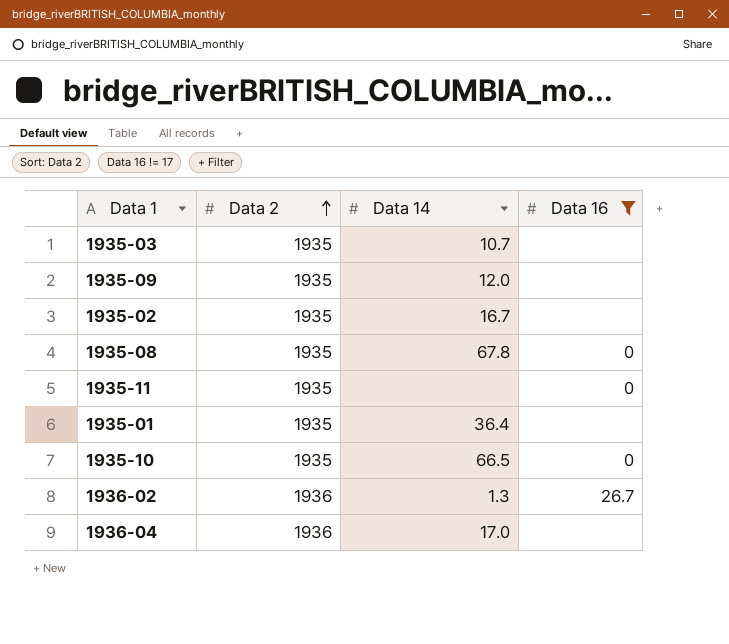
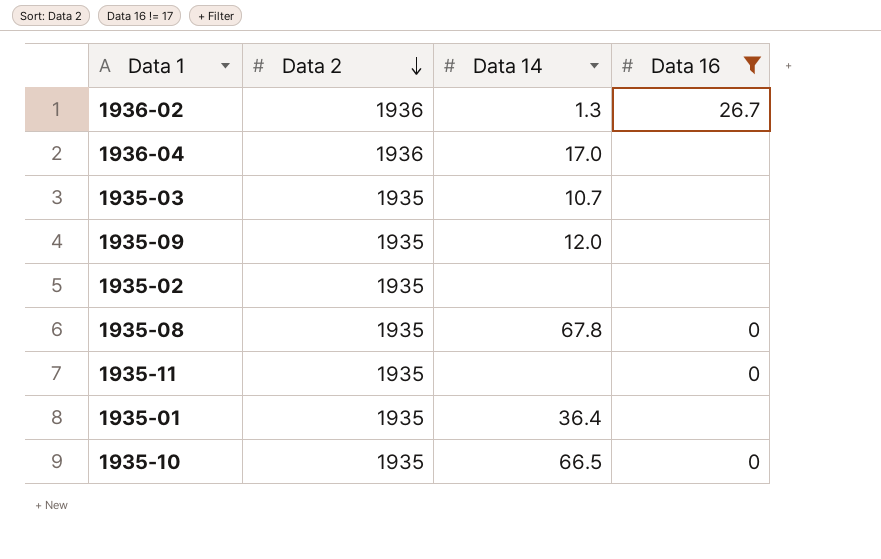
row order: Data 2 ascending -> Data 2 descending
1935-02 | Data 14: 16.7 -> none

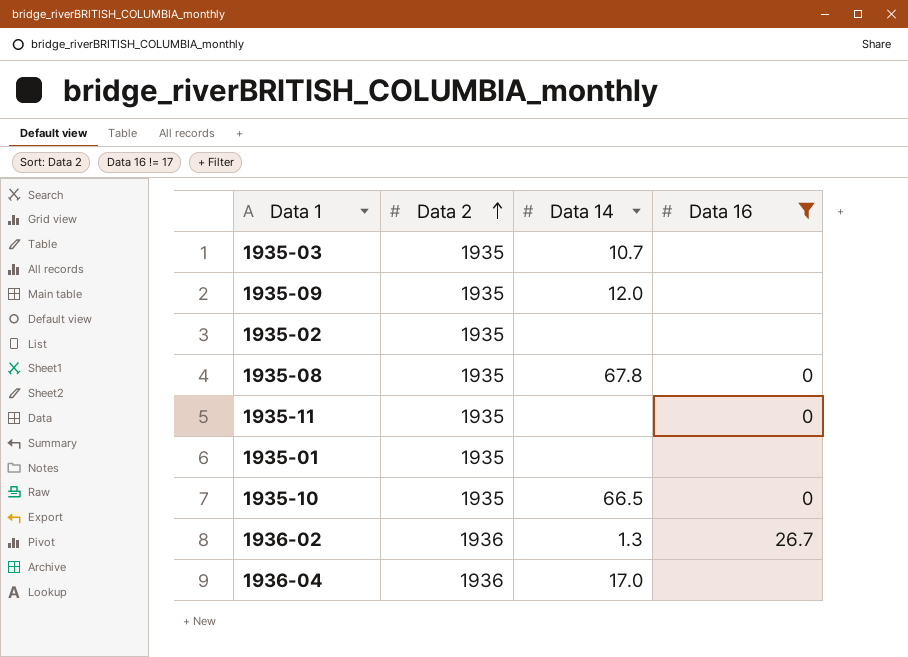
row order: Data 2 descending -> Data 2 ascending
1935-01 | Data 14: 36.4 -> none

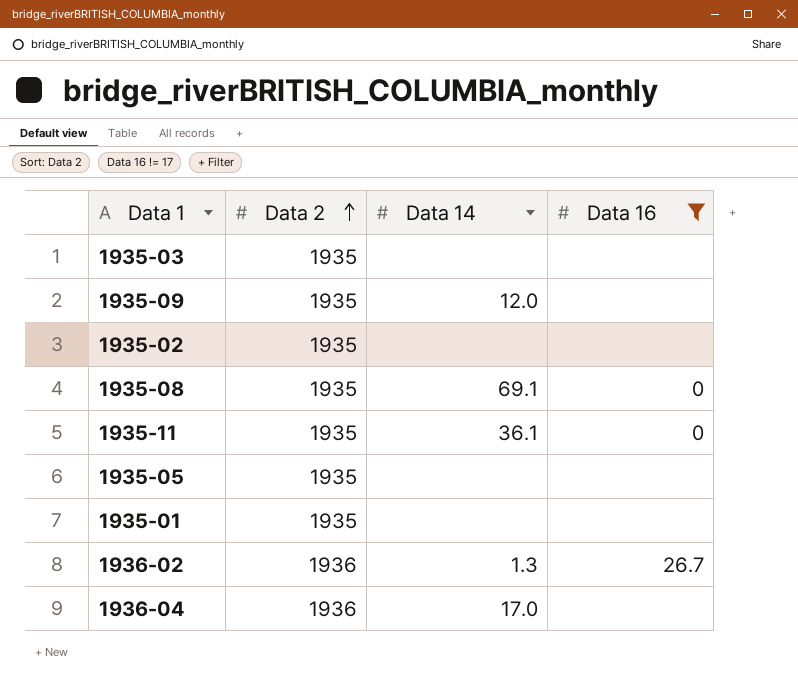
row 1935-10: 1935 | 66.5 | 0 -> none
1935-03 | Data 14: 10.7 -> none
1935-08 | Data 14: 67.8 -> 69.1
1935-11 | Data 14: none -> 36.1
row 1935-05: none -> 1935 | none | none

